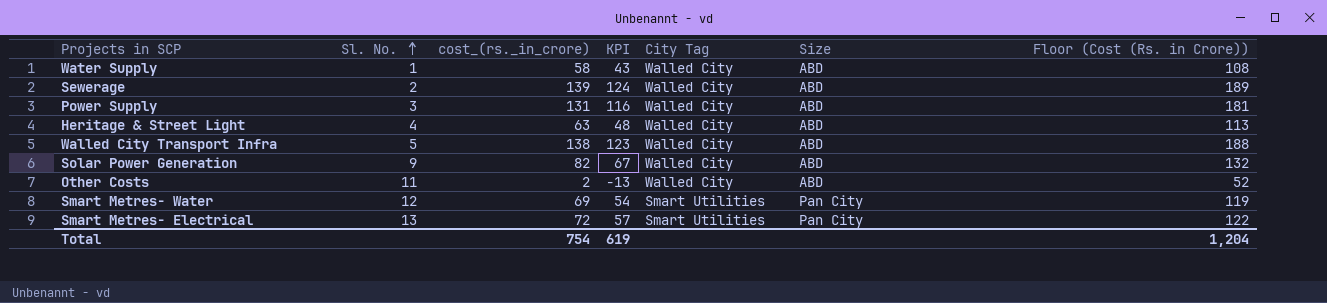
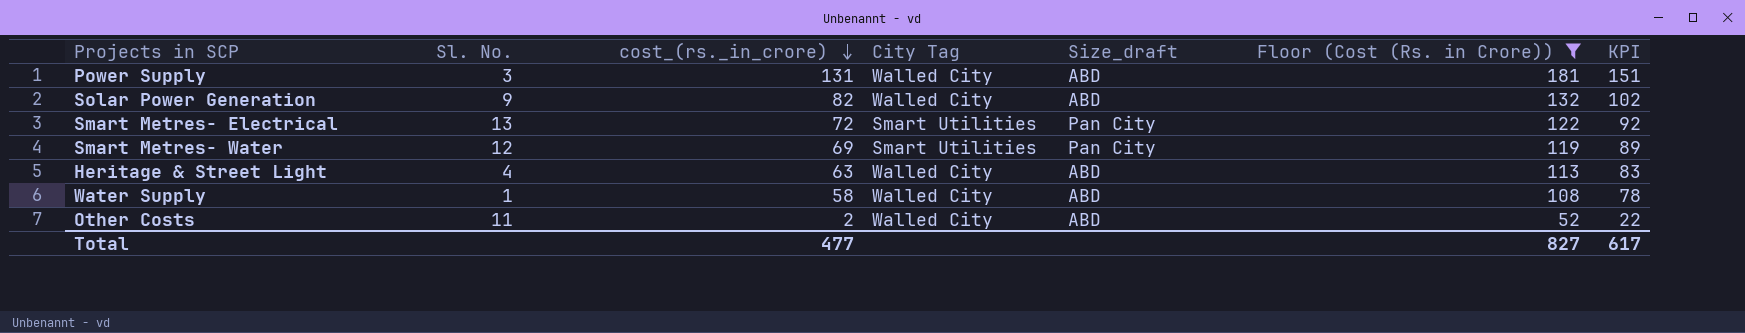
filter: none -> Floor (Cost (Rs. in Crore)) <= 181
row order: Sl. No. ascending -> cost_(rs._in_crore) descending
column name: Size -> Size_draft
column KPI | formula: [cost_(rs._in_crore)] - 15 -> [cost_(rs._in_crore)] + 20
column KPI | position: 4 -> 7
Total | cost_(rs._in_crore): 754 -> 477
Total | Floor (Cost (Rs. in Crore)): 1,204 -> 827
Total | KPI: 619 -> 617

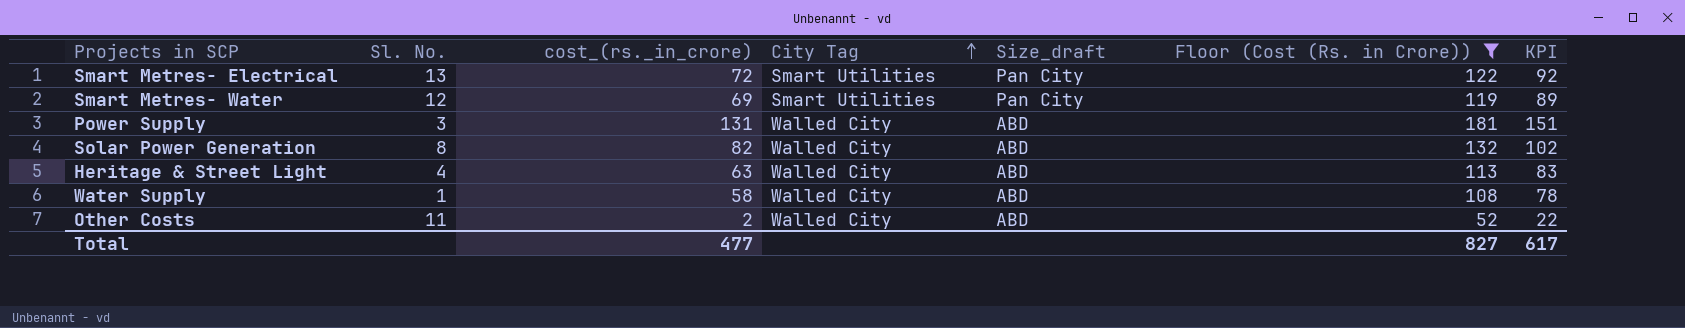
row order: cost_(rs._in_crore) descending -> City Tag ascending
Solar Power Generation | Sl. No.: 9 -> 8

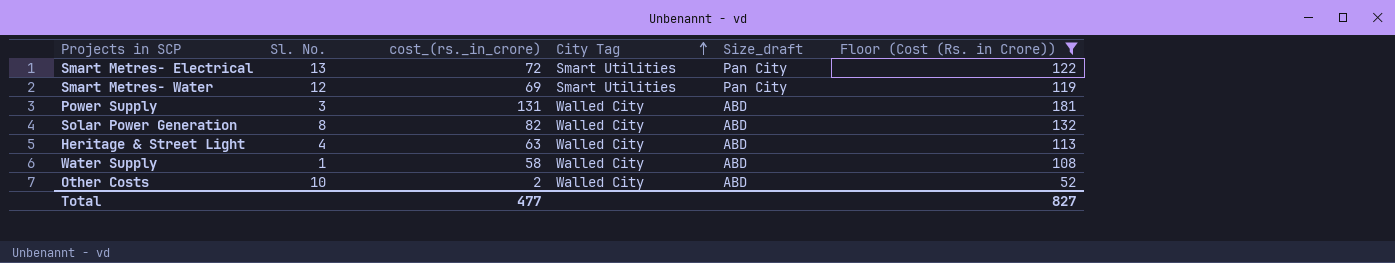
column KPI | formula: [cost_(rs._in_crore)] + 20 -> none
Other Costs | Sl. No.: 11 -> 10

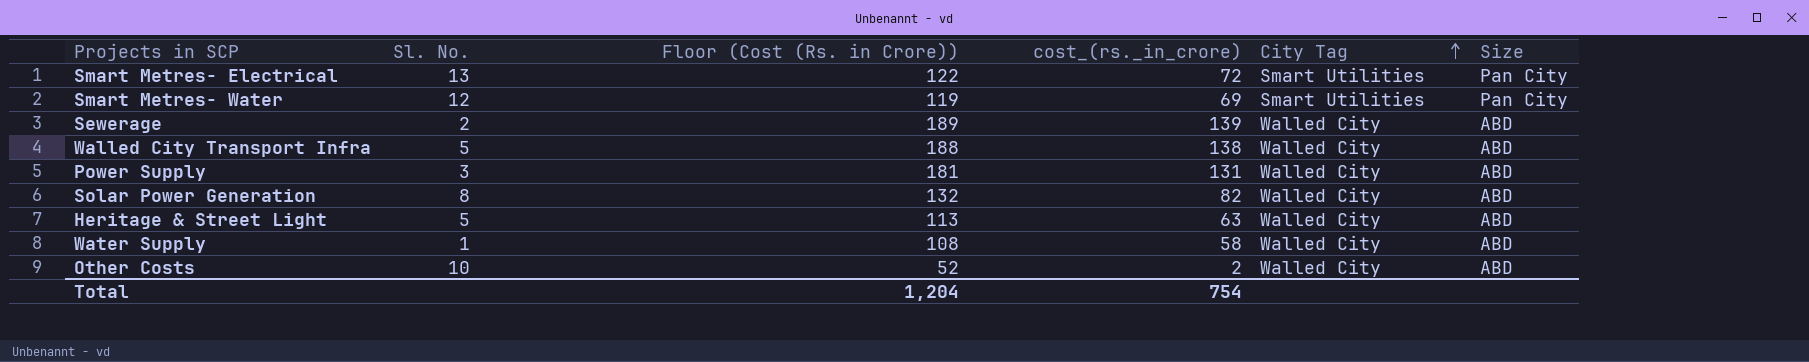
filter: Floor (Cost (Rs. in Crore)) <= 181 -> none
column Floor (Cost (Rs. in Crore)) | position: 6 -> 3
column name: Size_draft -> Size
Heritage & Street Light | Sl. No.: 4 -> 5
Total | Floor (Cost (Rs. in Crore)): 827 -> 1,204
Total | cost_(rs._in_crore): 477 -> 754

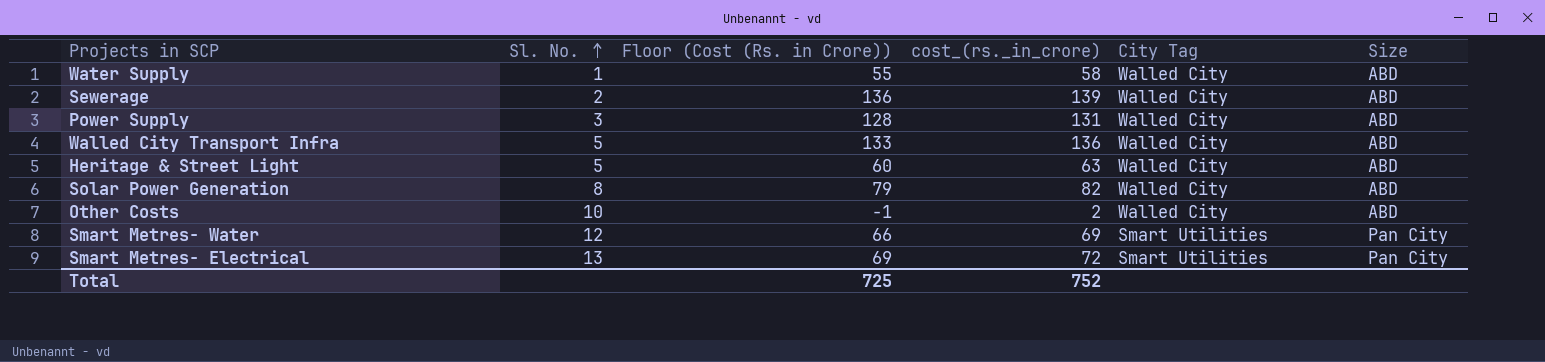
row order: City Tag ascending -> Sl. No. ascending
column Floor (Cost (Rs. in Crore)) | formula: [cost_(rs._in_crore)] + 50 -> [cost_(rs._in_crore)] - 3
Walled City Transport Infra | cost_(rs._in_crore): 138 -> 136
Total | Floor (Cost (Rs. in Crore)): 1,204 -> 725
Total | cost_(rs._in_crore): 754 -> 752

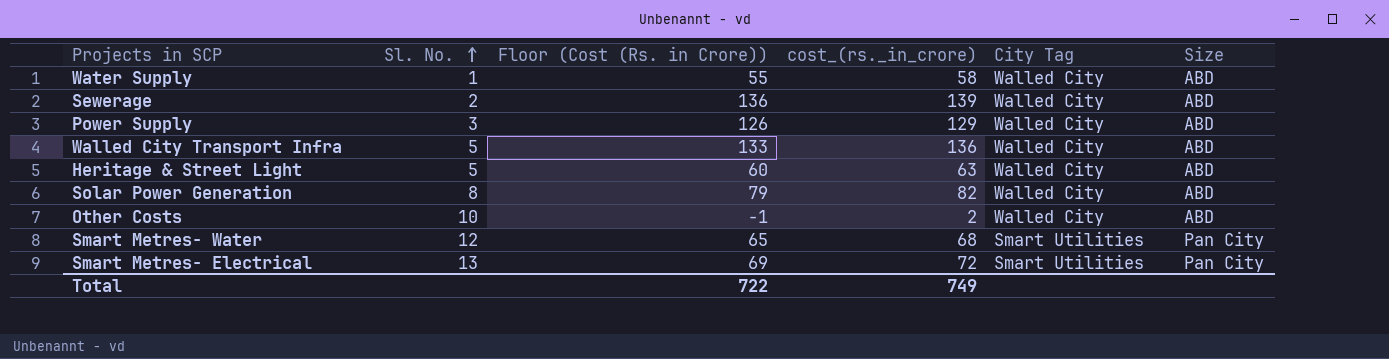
Power Supply | Floor (Cost (Rs. in Crore)): 128 -> 126
Power Supply | cost_(rs._in_crore): 131 -> 129
Smart Metres- Water | Floor (Cost (Rs. in Crore)): 66 -> 65
Smart Metres- Water | cost_(rs._in_crore): 69 -> 68
Total | Floor (Cost (Rs. in Crore)): 725 -> 722
Total | cost_(rs._in_crore): 752 -> 749

